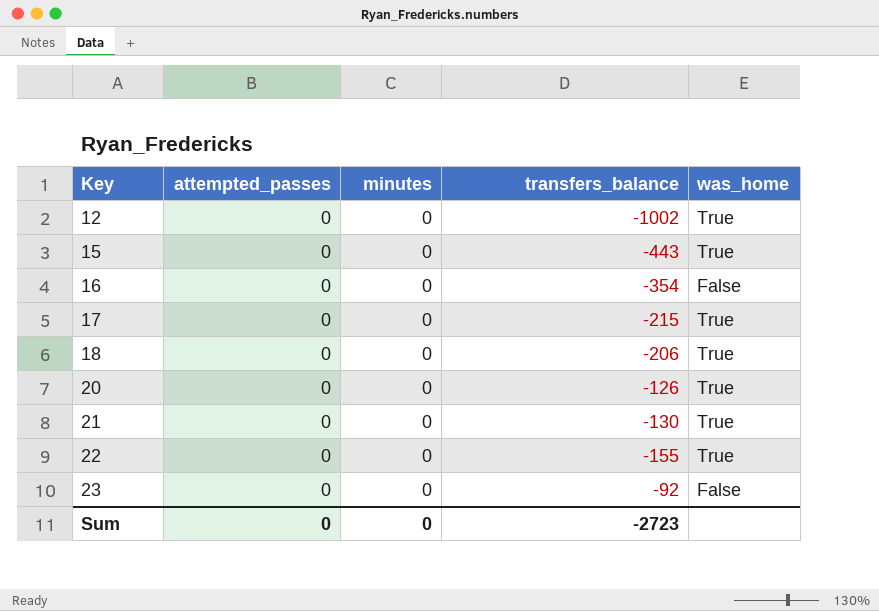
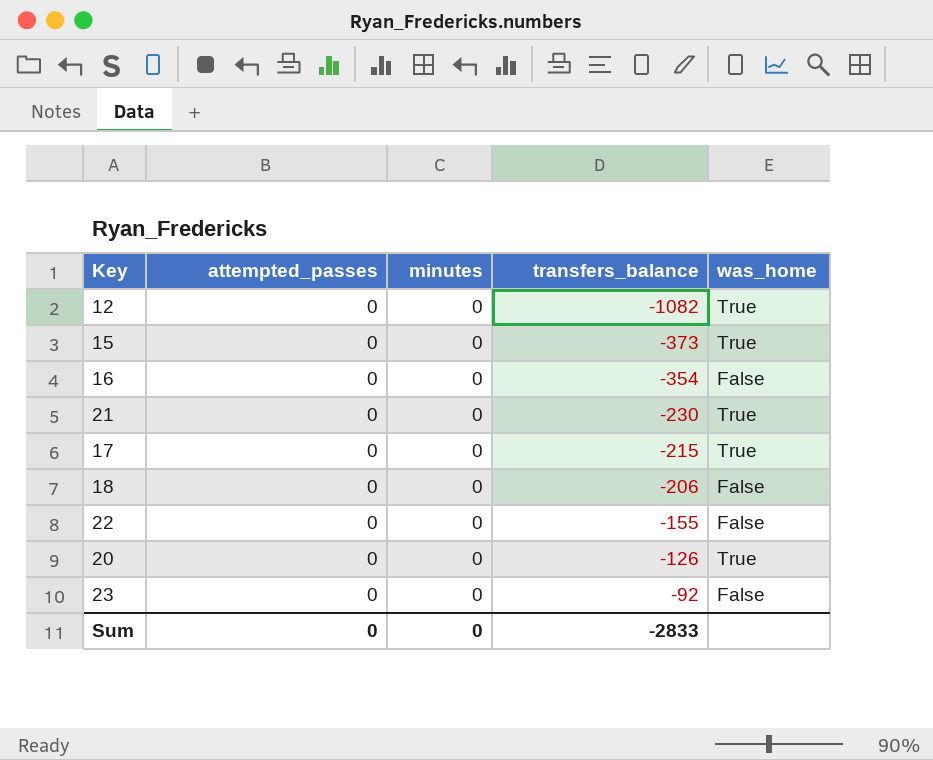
row order: Key ascending -> transfers_balance ascending
12 | transfers_balance: -1002 -> -1082
15 | transfers_balance: -443 -> -373
21 | transfers_balance: -130 -> -230
18 | was_home: True -> False
22 | was_home: True -> False
Sum | transfers_balance: -2723 -> -2833

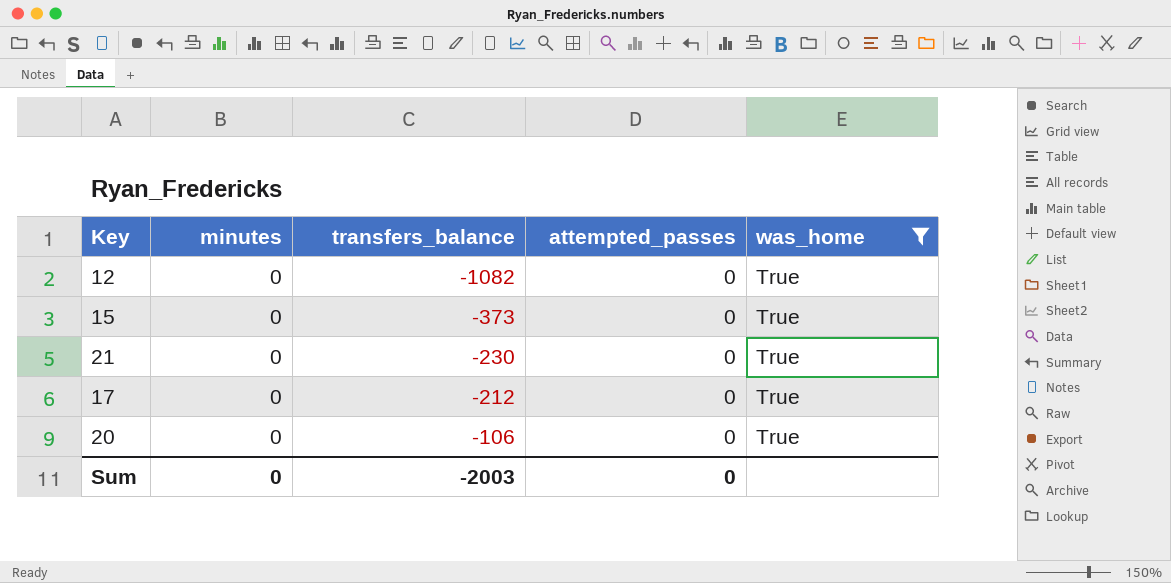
filter: none -> was_home = True
column attempted_passes | position: 2 -> 4
17 | transfers_balance: -215 -> -212
20 | transfers_balance: -126 -> -106
Sum | transfers_balance: -2833 -> -2003

